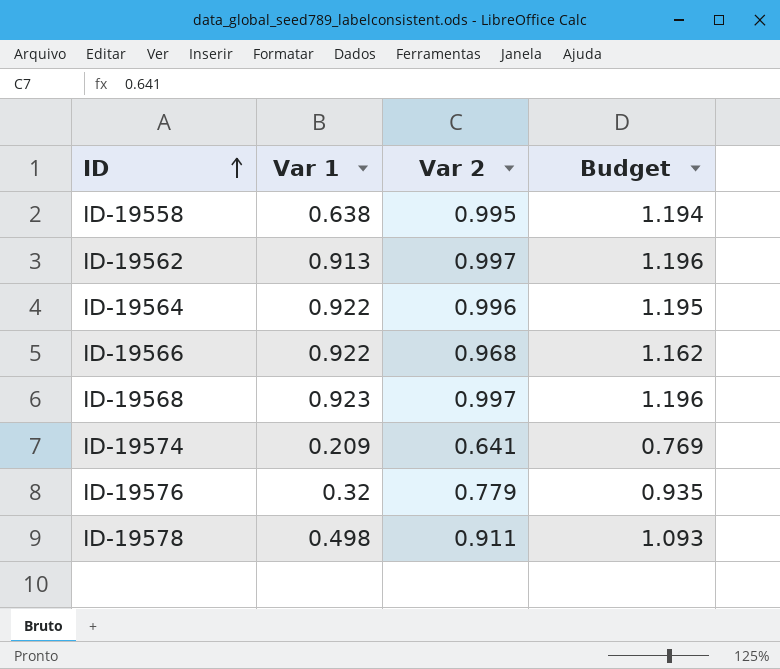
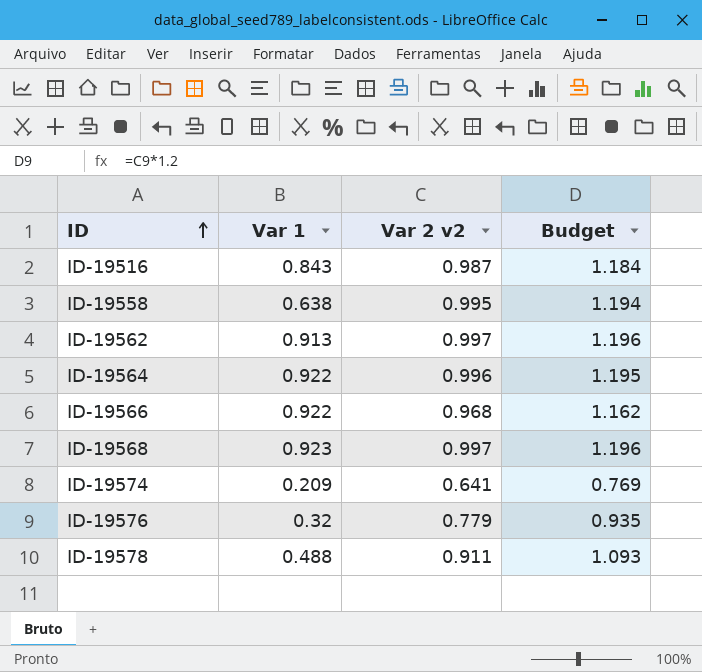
column name: Var 2 -> Var 2 v2
row ID-19516: none -> 0.843 | 0.987 | 1.184
ID-19578 | Var 1: 0.498 -> 0.488

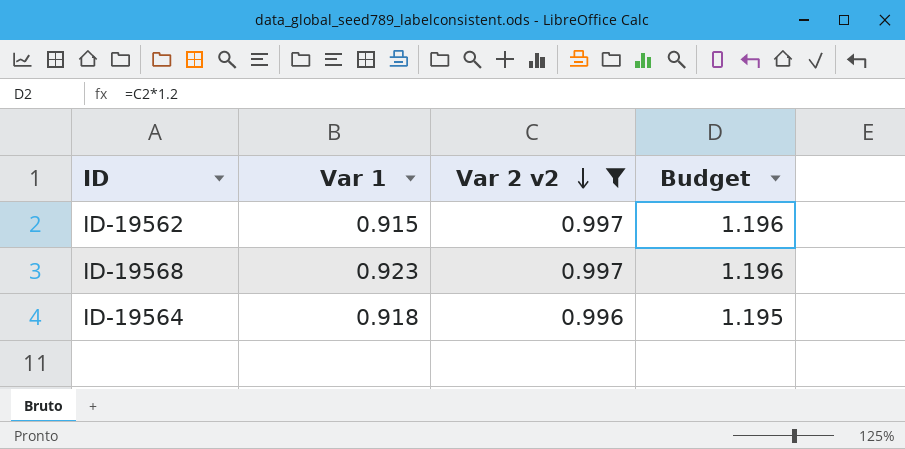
filter: none -> Var 2 v2 >= 0.996
row order: ID ascending -> Var 2 v2 descending
ID-19562 | Var 1: 0.913 -> 0.915
ID-19564 | Var 1: 0.922 -> 0.918

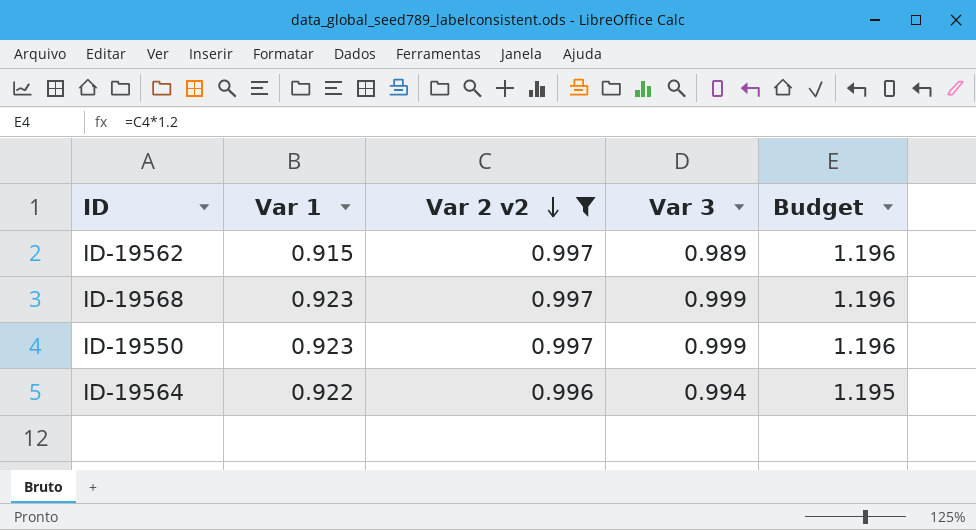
column Var 3 | position: none -> 4
row ID-19550: none -> 0.923 | 0.997 | 0.999 | 1.196
ID-19564 | Var 1: 0.918 -> 0.922

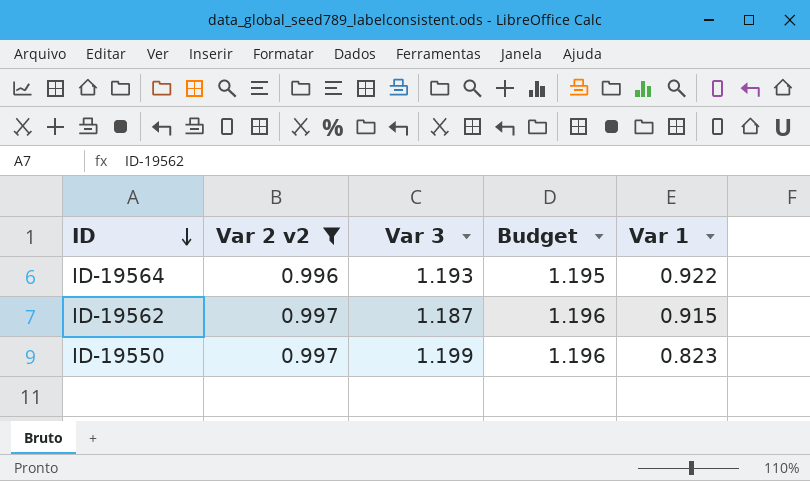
row order: Var 2 v2 descending -> ID descending
column Var 1 | position: 2 -> 5
row ID-19568: 0.923 | 0.997 | 0.999 | 1.196 -> none
ID-19564 | Var 3: 0.994 -> 1.193
ID-19562 | Var 3: 0.989 -> 1.187
ID-19550 | Var 3: 0.999 -> 1.199
ID-19550 | Var 1: 0.923 -> 0.823

